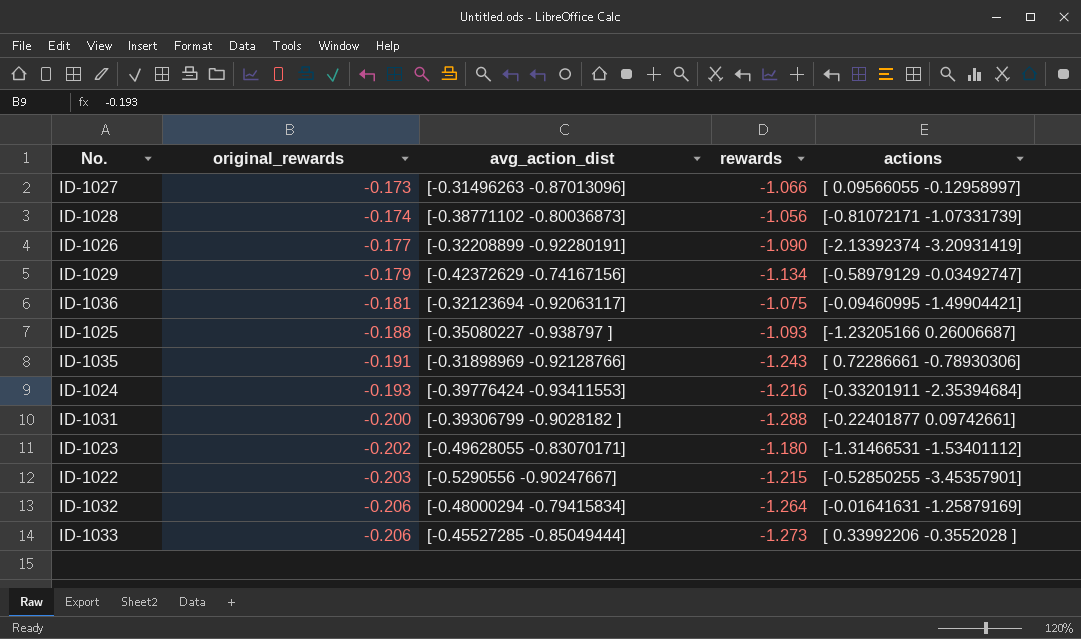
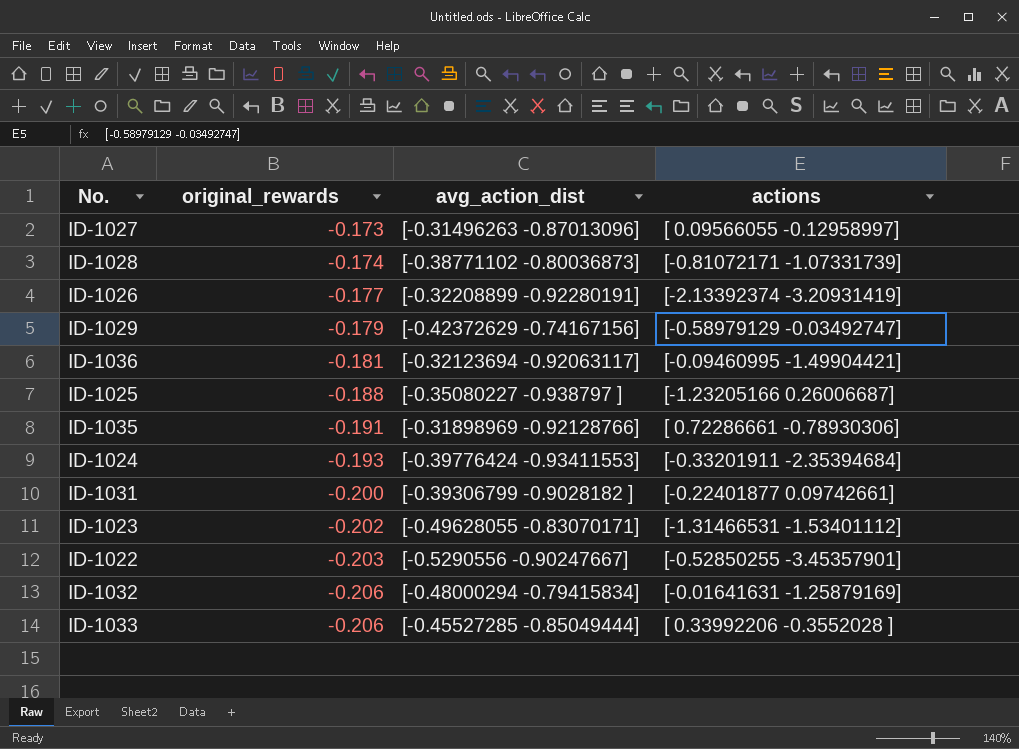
column rewards | position: 4 -> none

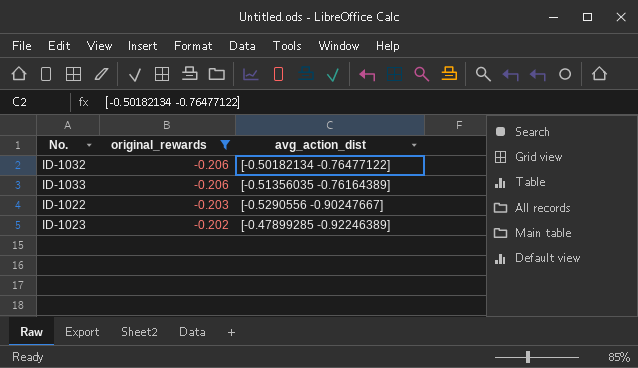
filter: none -> original_rewards <= -0.202
row order: original_rewards descending -> original_rewards ascending
column actions | position: 4 -> none
ID-1032 | avg_action_dist: [-0.48000294 -0.79415834] -> [-0.50182134 -0.76477122]
ID-1033 | avg_action_dist: [-0.45527285 -0.85049444] -> [-0.51356035 -0.76164389]
ID-1023 | avg_action_dist: [-0.49628055 -0.83070171] -> [-0.47899285 -0.92246389]

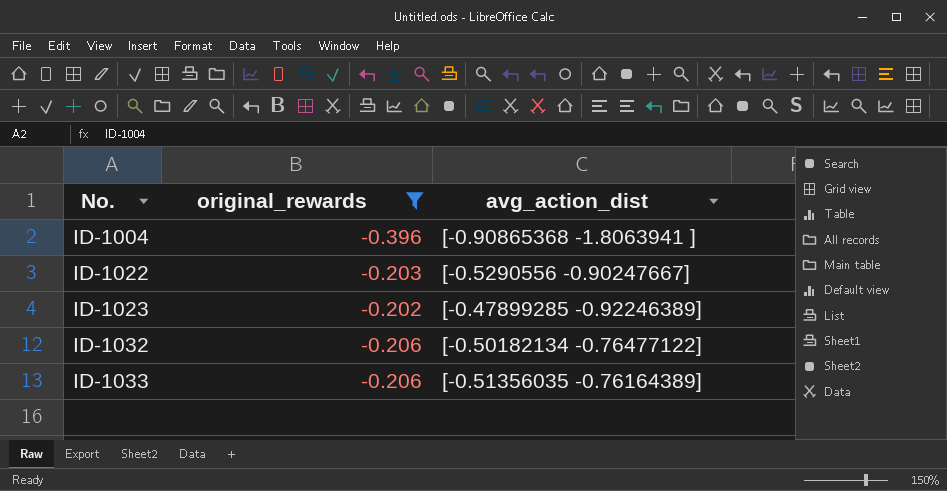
row order: original_rewards ascending -> No. ascending
row ID-1004: none -> -0.396 | [-0.90865368 -1.8063941 ]

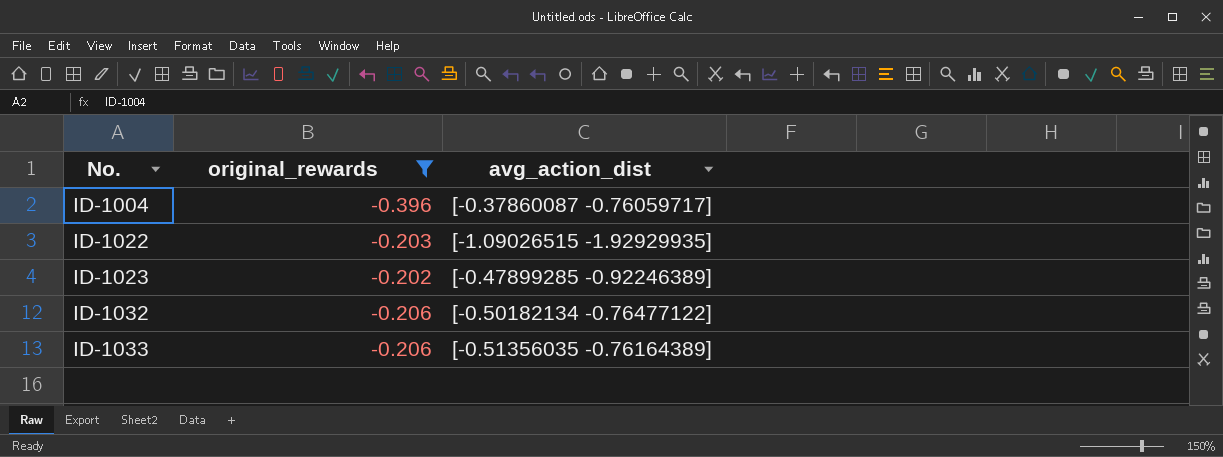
ID-1004 | avg_action_dist: [-0.90865368 -1.8063941 ] -> [-0.37860087 -0.76059717]
ID-1022 | avg_action_dist: [-0.5290556 -0.90247667] -> [-1.09026515 -1.92929935]

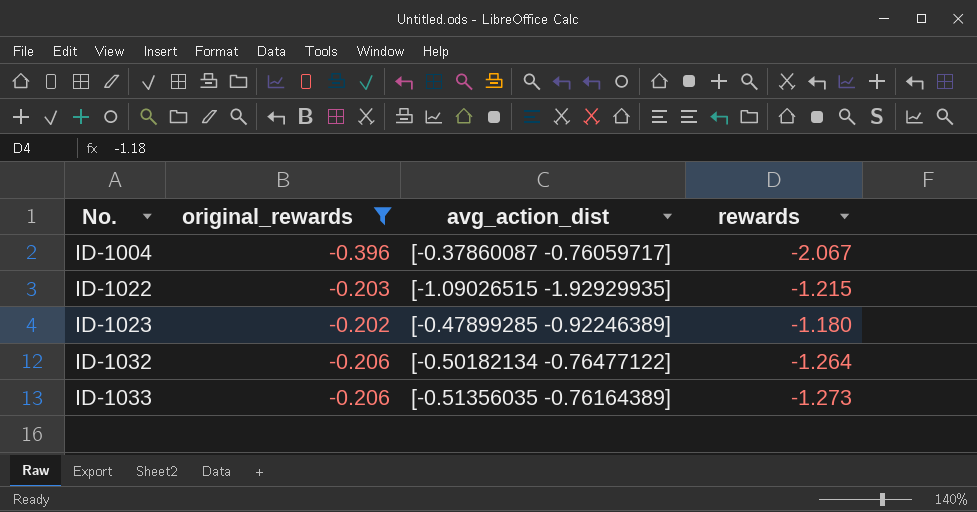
column rewards | position: none -> 4

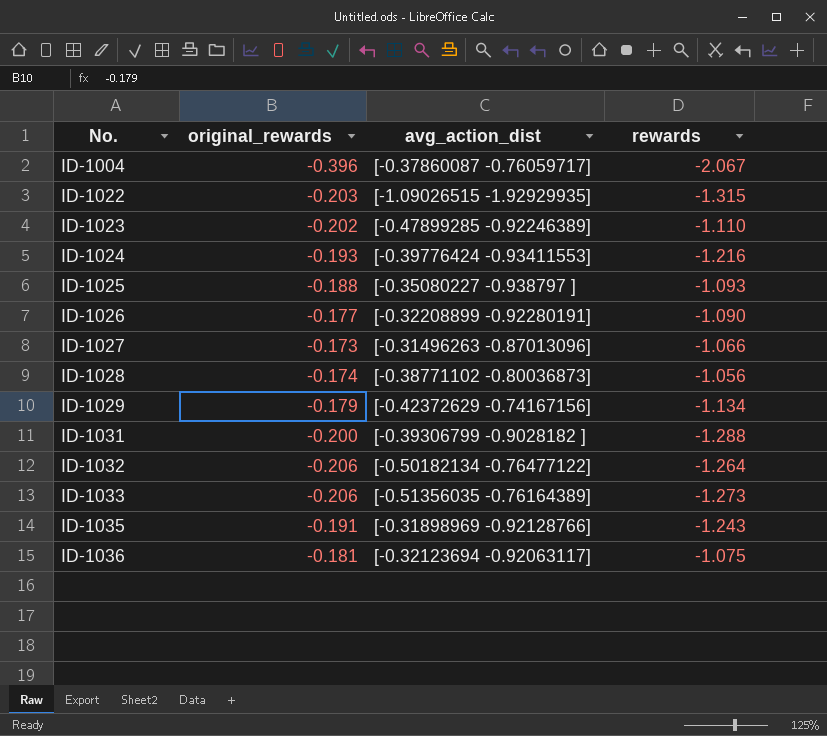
filter: original_rewards <= -0.202 -> none
ID-1022 | rewards: -1.215 -> -1.315
ID-1023 | rewards: -1.180 -> -1.110

